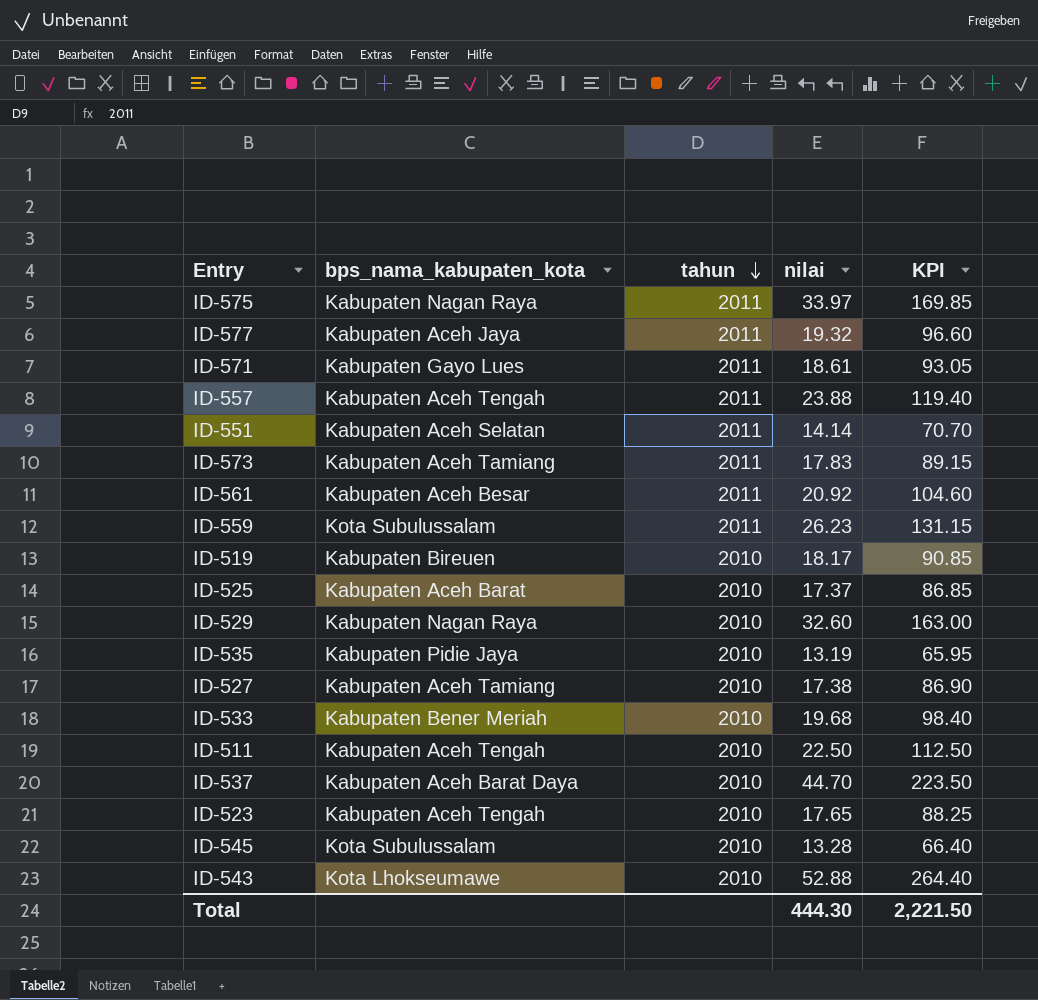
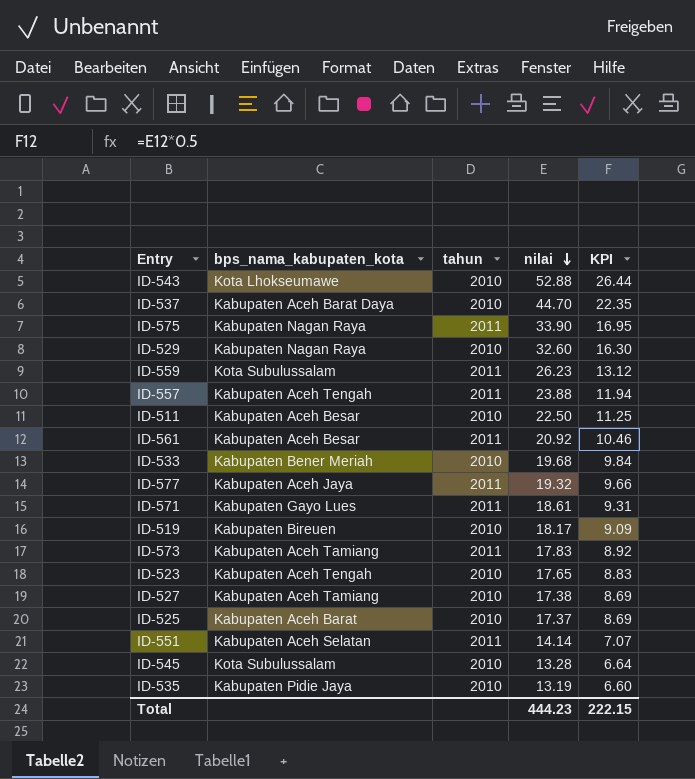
row order: tahun descending -> nilai descending
column KPI | formula: [nilai] * 5 -> [nilai] * 0.5
ID-575 | nilai: 33.97 -> 33.90
ID-511 | bps_nama_kabupaten_kota: Kabupaten Aceh Tengah -> Kabupaten Aceh Besar
Total | nilai: 444.30 -> 444.23
Total | KPI: 2,221.50 -> 222.15

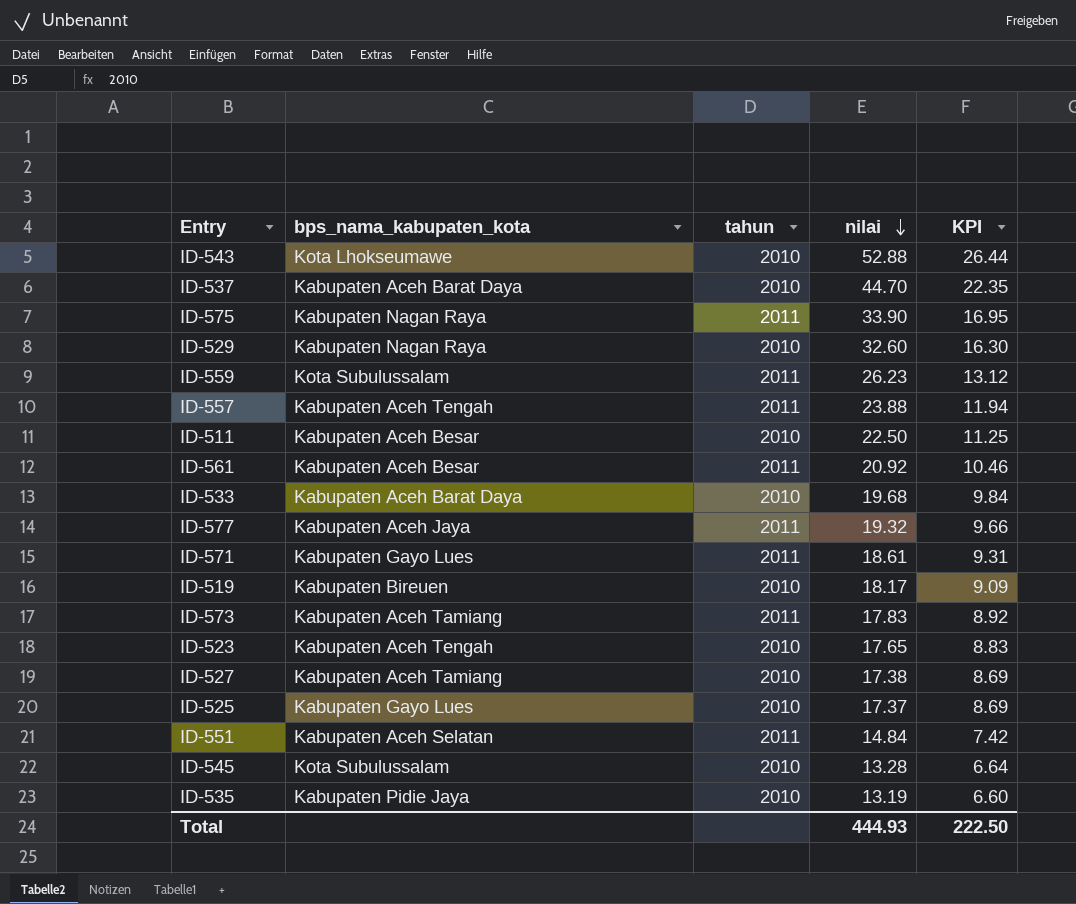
ID-533 | bps_nama_kabupaten_kota: Kabupaten Bener Meriah -> Kabupaten Aceh Barat Daya
ID-525 | bps_nama_kabupaten_kota: Kabupaten Aceh Barat -> Kabupaten Gayo Lues
ID-551 | nilai: 14.14 -> 14.84
ID-551 | KPI: 7.07 -> 7.42
Total | nilai: 444.23 -> 444.93
Total | KPI: 222.15 -> 222.50

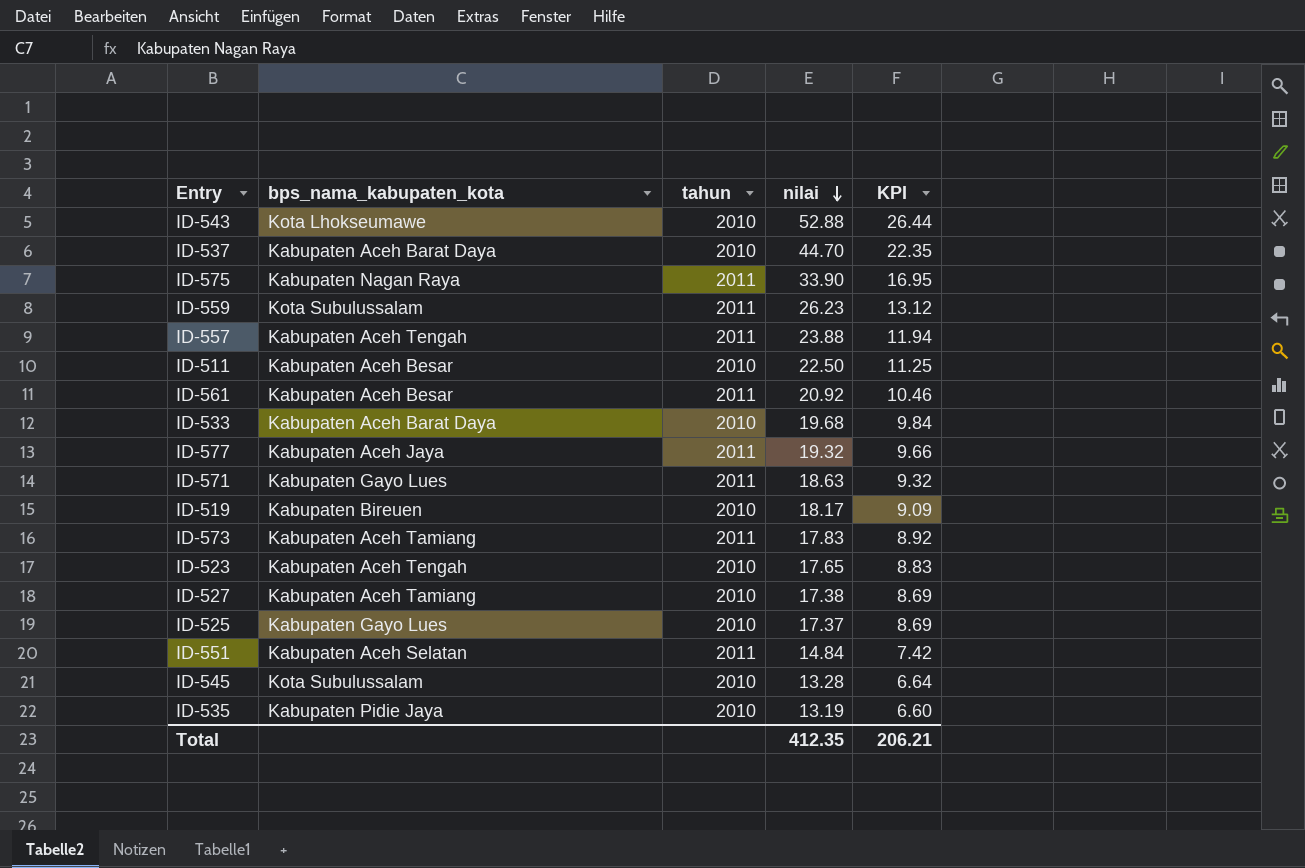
row ID-529: Kabupaten Nagan Raya | 2010 | 32.60 | 16.30 -> none
ID-571 | nilai: 18.61 -> 18.63
ID-571 | KPI: 9.31 -> 9.32
Total | nilai: 444.93 -> 412.35
Total | KPI: 222.50 -> 206.21

